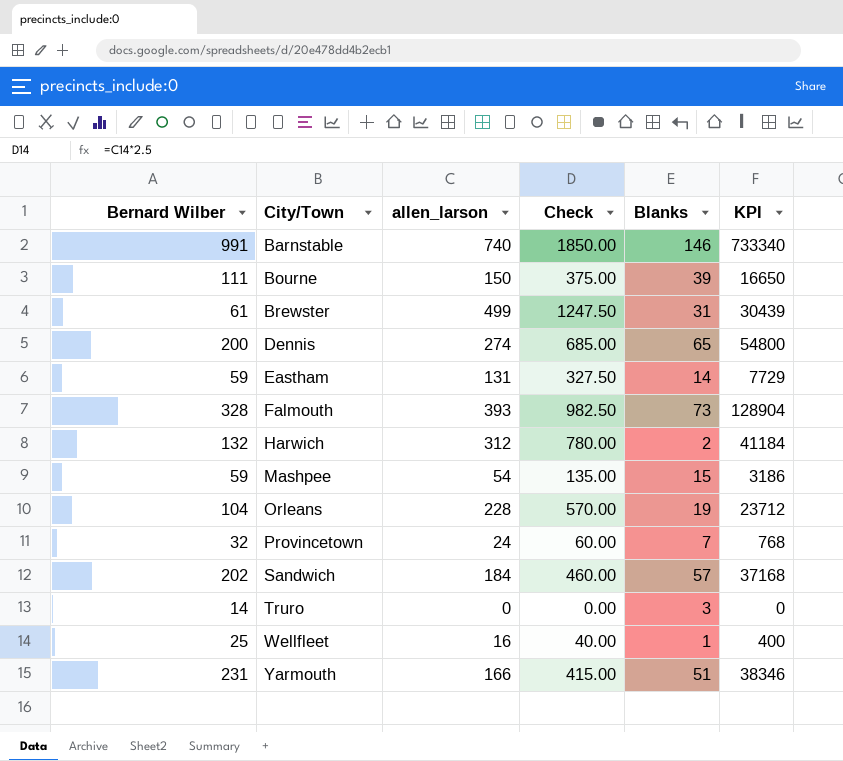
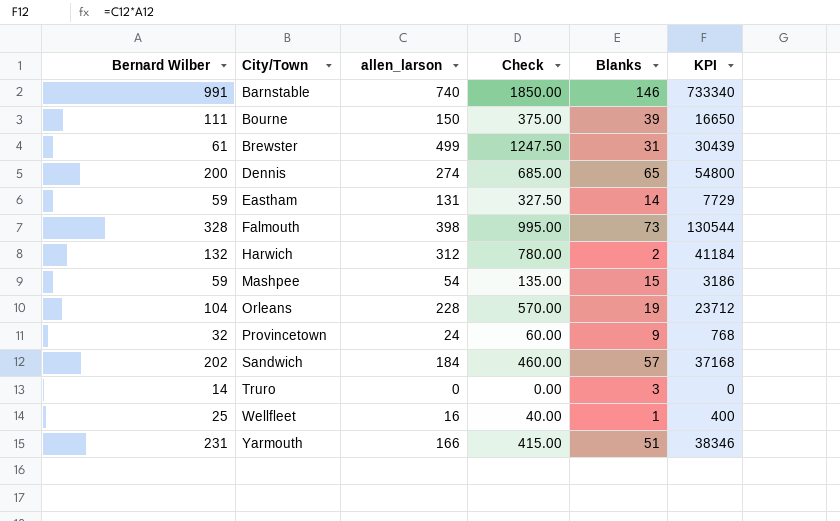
Falmouth | allen_larson: 393 -> 398
Falmouth | Check: 982.50 -> 995.00
Falmouth | KPI: 128904 -> 130544
Provincetown | Blanks: 7 -> 9

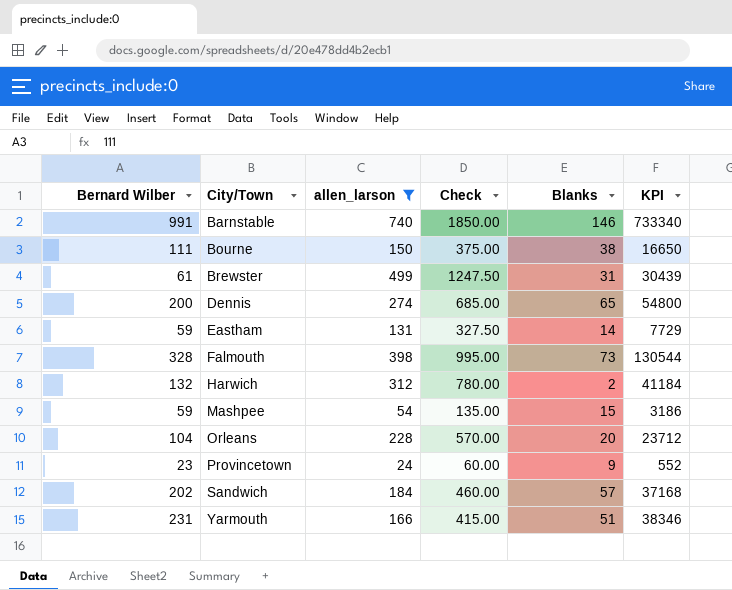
filter: none -> allen_larson >= 24
Bourne | Blanks: 39 -> 38
Orleans | Blanks: 19 -> 20
Provincetown | Bernard Wilber: 32 -> 23
Provincetown | KPI: 768 -> 552

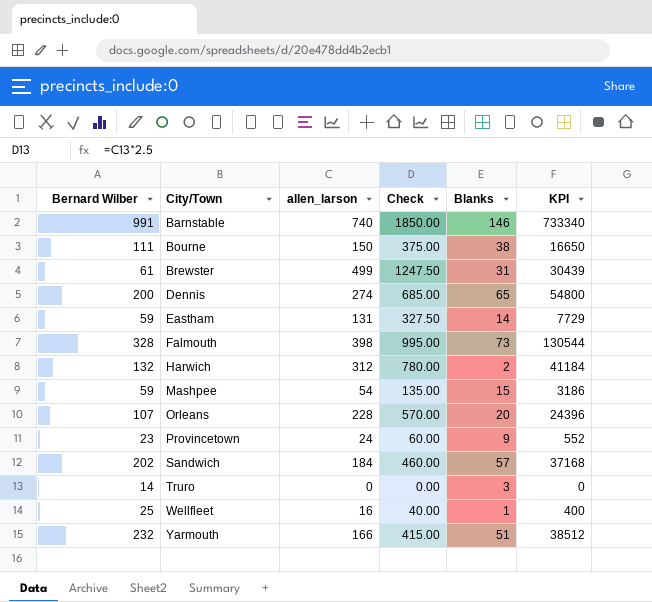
filter: allen_larson >= 24 -> none
Orleans | Bernard Wilber: 104 -> 107
Orleans | KPI: 23712 -> 24396
Yarmouth | Bernard Wilber: 231 -> 232
Yarmouth | KPI: 38346 -> 38512

